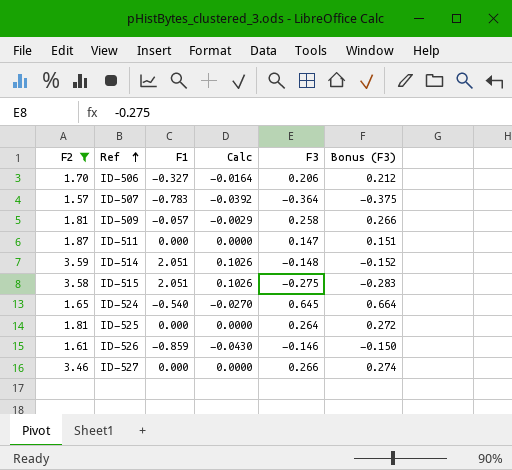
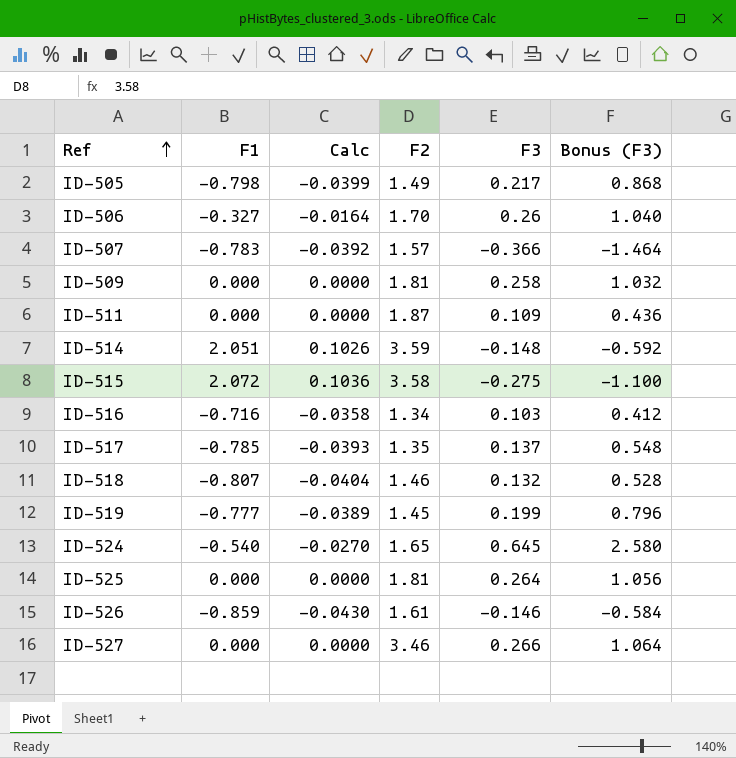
filter: F2 >= 1.57 -> none
column F2 | position: 1 -> 4
column Bonus (F3) | formula: [F3] * 1.03 -> [F3] * 4
ID-506 | F3: 0.206 -> 0.26
ID-507 | F3: -0.364 -> -0.366
ID-509 | F1: -0.057 -> 0.000
ID-509 | Calc: -0.0029 -> 0.0000
ID-511 | F3: 0.147 -> 0.109
ID-515 | F1: 2.051 -> 2.072
ID-515 | Calc: 0.1026 -> 0.1036

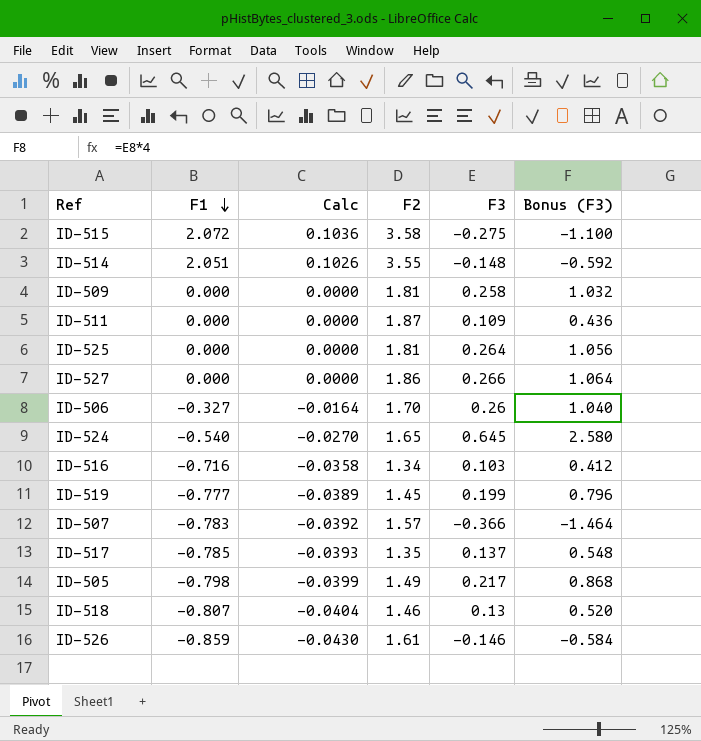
row order: Ref ascending -> F1 descending
ID-514 | F2: 3.59 -> 3.55
ID-527 | F2: 3.46 -> 1.86
ID-518 | F3: 0.132 -> 0.13
ID-518 | Bonus (F3): 0.528 -> 0.520

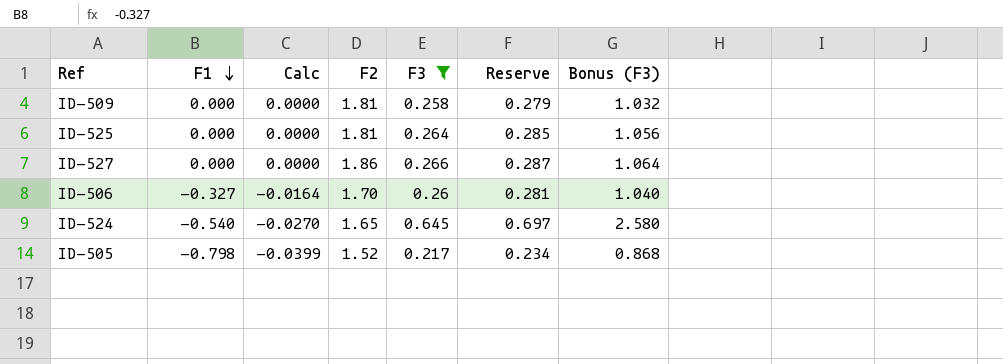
filter: none -> F3 >= 0.217
column Reserve | formula: none -> [F3] * 1.08
ID-505 | F2: 1.49 -> 1.52

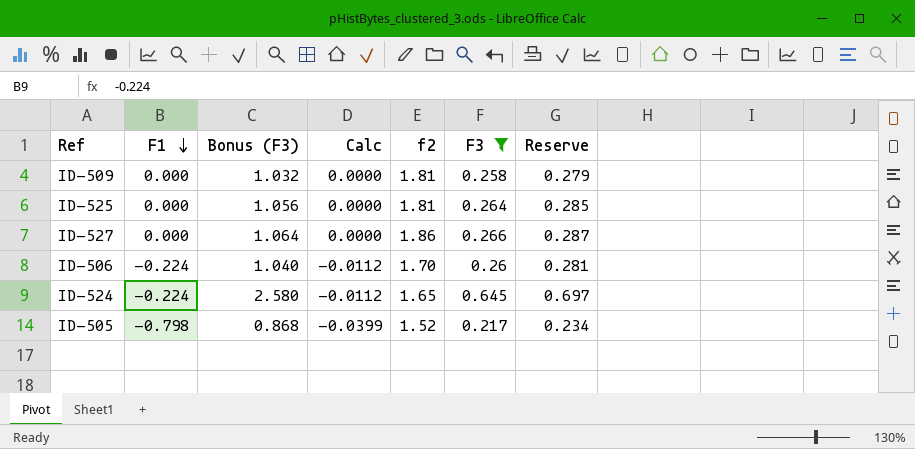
column Bonus (F3) | position: 7 -> 3
column name: F2 -> f2
ID-506 | F1: -0.327 -> -0.224
ID-506 | Calc: -0.0164 -> -0.0112
ID-524 | F1: -0.540 -> -0.224
ID-524 | Calc: -0.0270 -> -0.0112

